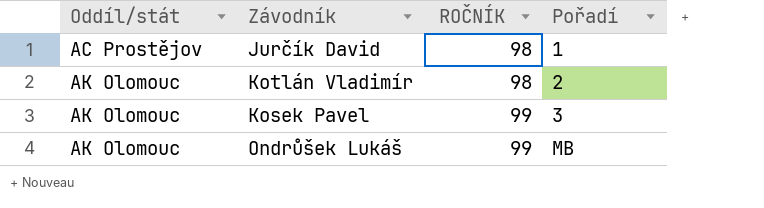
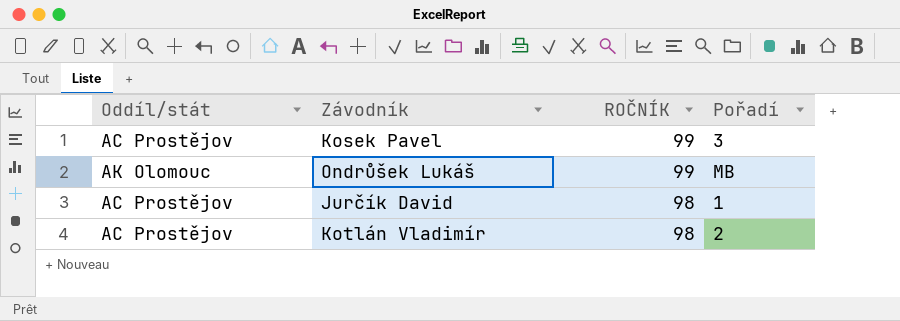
row order: Oddíl/stát ascending -> ROČNÍK descending
Kosek Pavel | Oddíl/stát: AK Olomouc -> AC Prostějov
Kotlán Vladimír | Oddíl/stát: AK Olomouc -> AC Prostějov

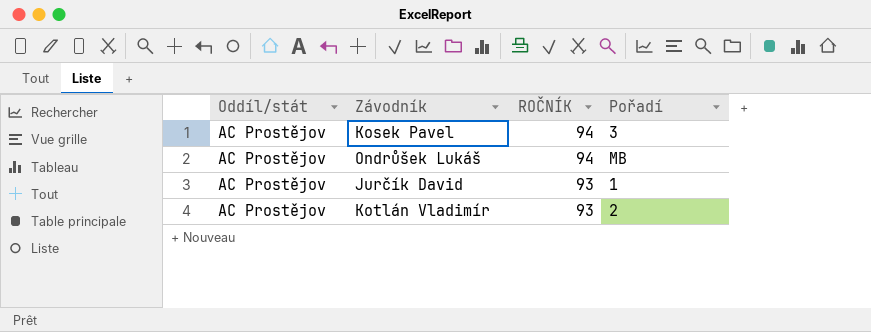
Kosek Pavel | ROČNÍK: 99 -> 94
Ondrůšek Lukáš | Oddíl/stát: AK Olomouc -> AC Prostějov
Ondrůšek Lukáš | ROČNÍK: 99 -> 94
Jurčík David | ROČNÍK: 98 -> 93
Kotlán Vladimír | ROČNÍK: 98 -> 93

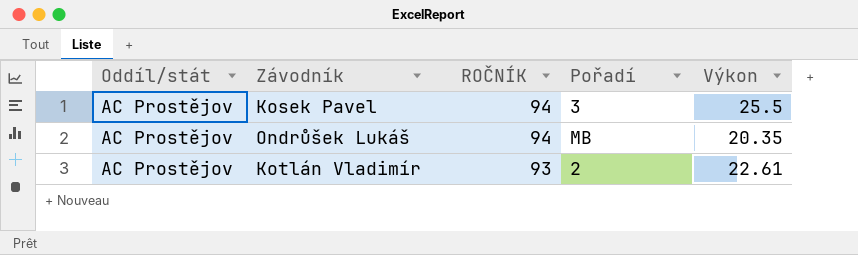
column Výkon | position: none -> 5
row Jurčík David: AC Prostějov | 93 | 1 -> none

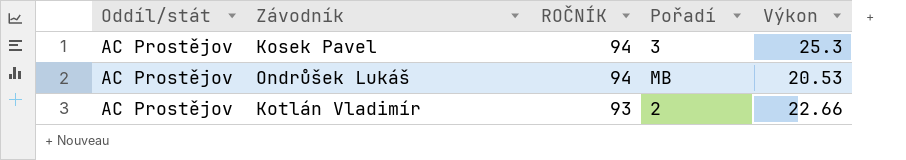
Kosek Pavel | Výkon: 25.5 -> 25.3
Ondrůšek Lukáš | Výkon: 20.35 -> 20.53
Kotlán Vladimír | Výkon: 22.61 -> 22.66

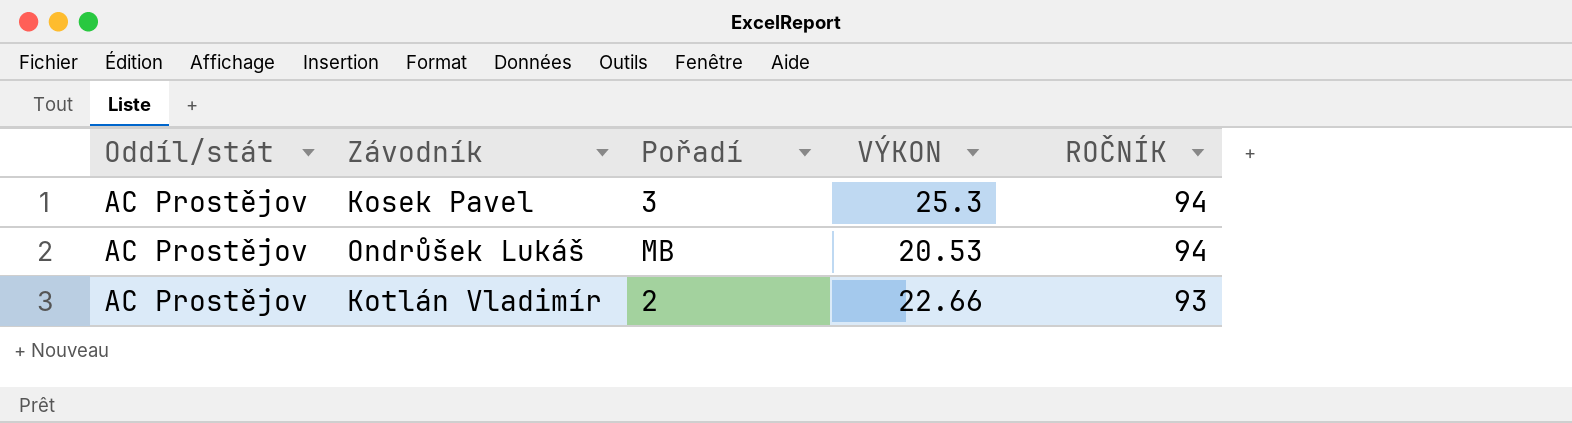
column name: Výkon -> VÝKON
column ROČNÍK | position: 3 -> 5

